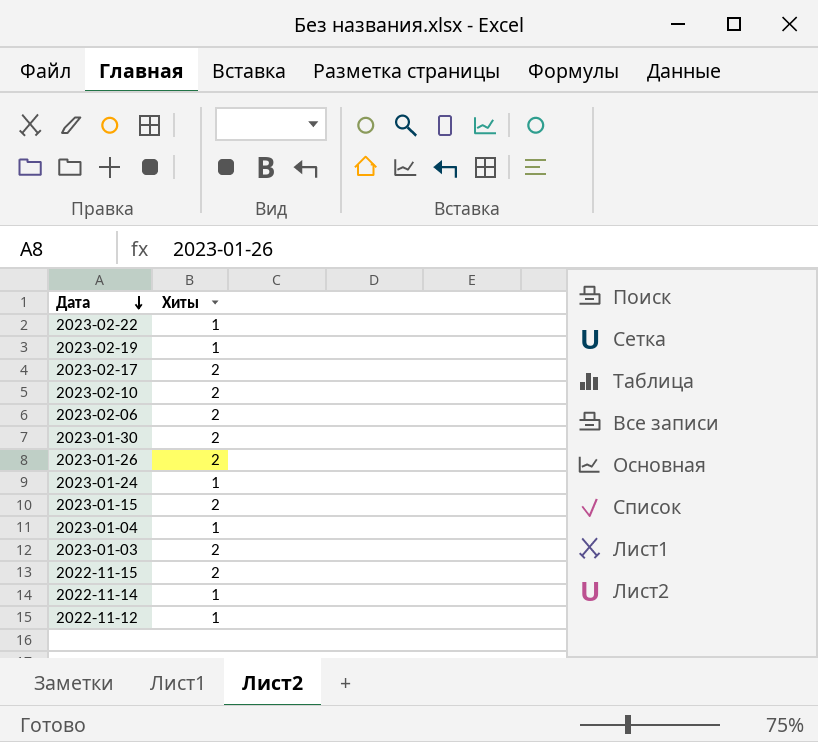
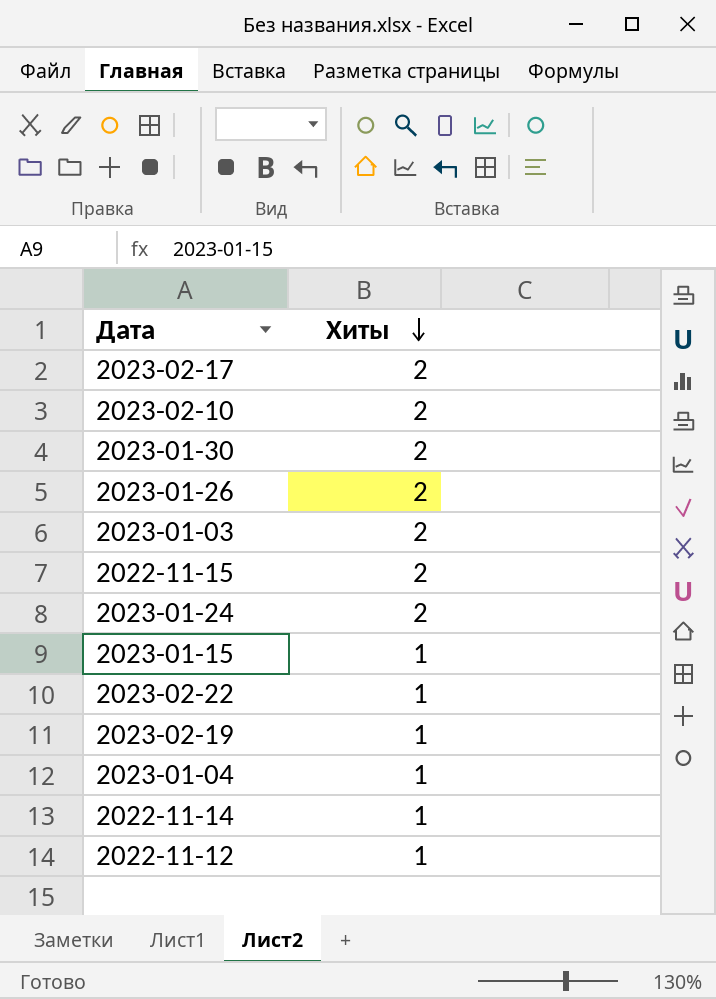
row order: Дата descending -> Хиты descending
row 2023-02-06: 2 -> none
2023-01-24 | Хиты: 1 -> 2
2023-01-15 | Хиты: 2 -> 1

